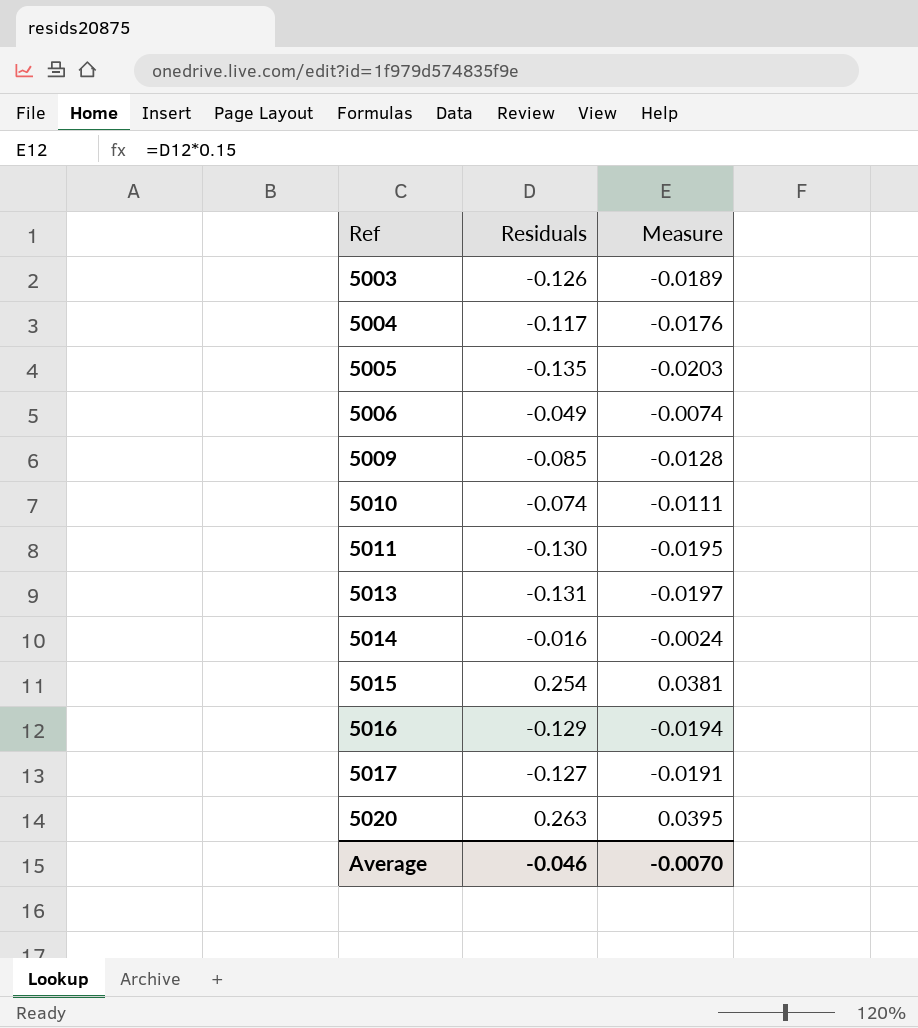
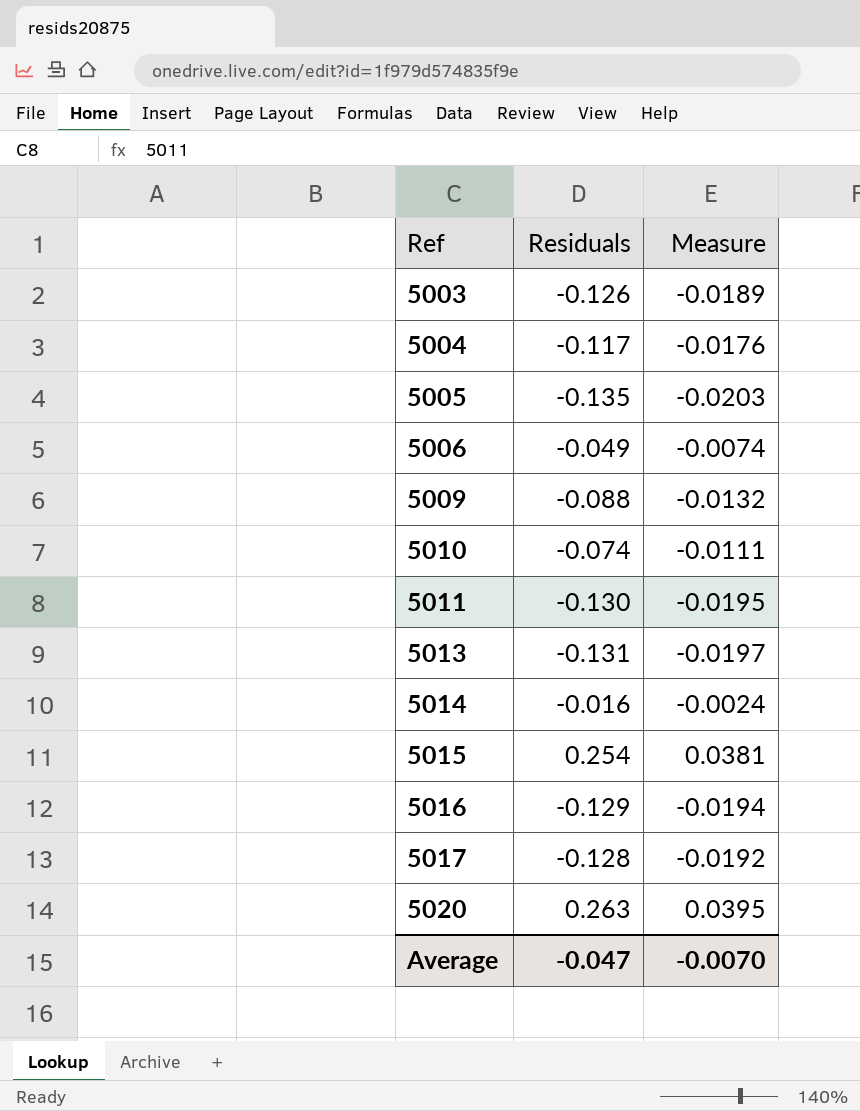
5009 | Residuals: -0.085 -> -0.088
5009 | Measure: -0.0128 -> -0.0132
5017 | Residuals: -0.127 -> -0.128
5017 | Measure: -0.0191 -> -0.0192
Average | Residuals: -0.046 -> -0.047

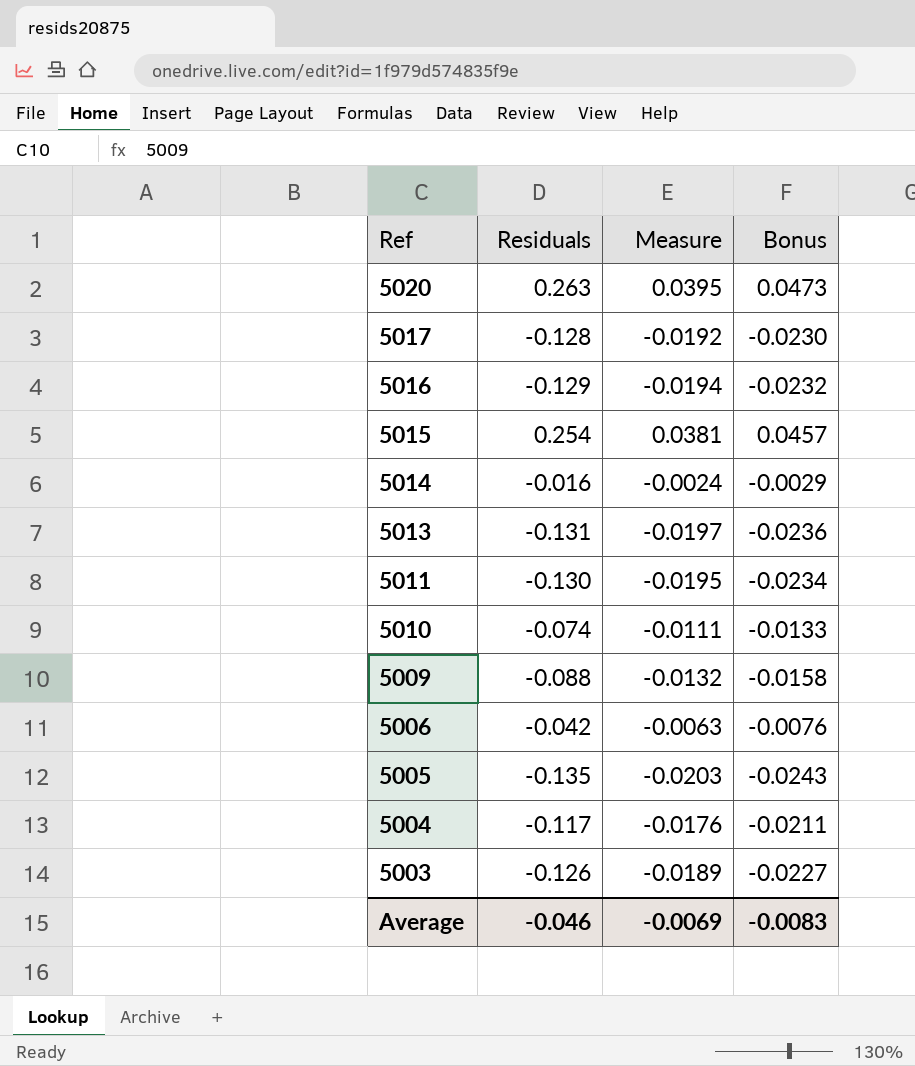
row order: Ref ascending -> Ref descending
column Bonus | formula: none -> [Residuals] * 0.18
5006 | Residuals: -0.049 -> -0.042
5006 | Measure: -0.0074 -> -0.0063
Average | Residuals: -0.047 -> -0.046
Average | Measure: -0.0070 -> -0.0069

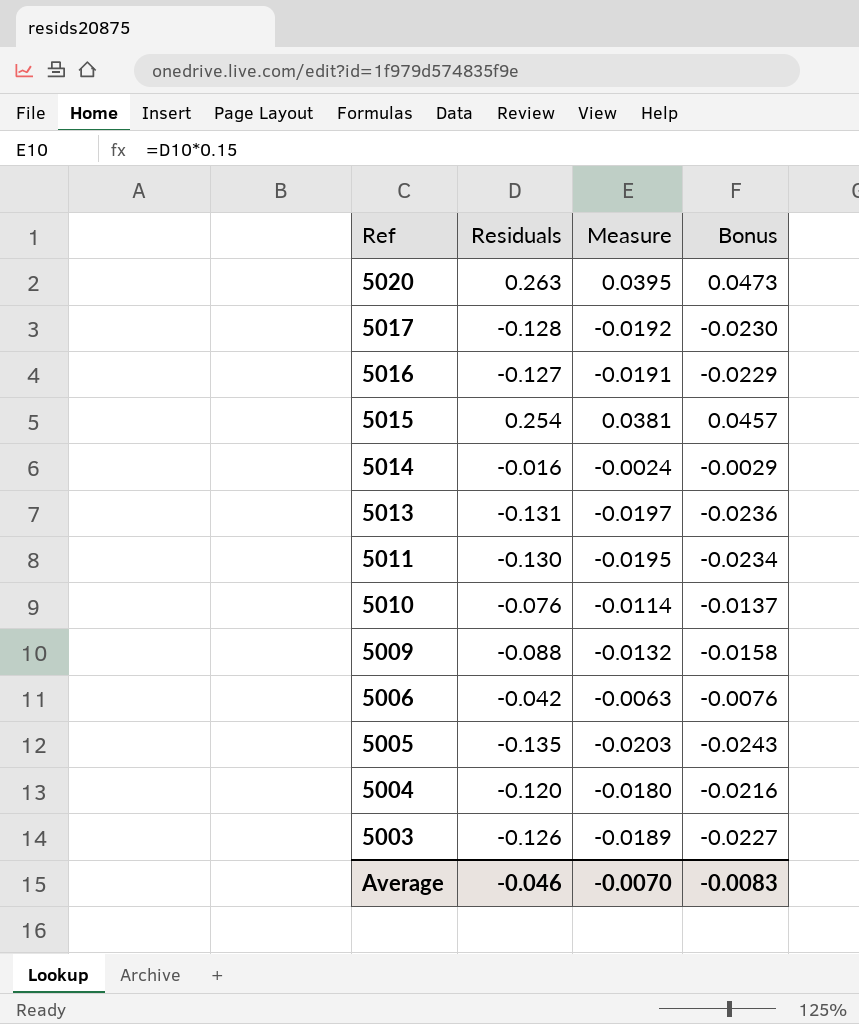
5016 | Residuals: -0.129 -> -0.127
5016 | Measure: -0.0194 -> -0.0191
5016 | Bonus: -0.0232 -> -0.0229
5010 | Residuals: -0.074 -> -0.076
5010 | Measure: -0.0111 -> -0.0114
5010 | Bonus: -0.0133 -> -0.0137
5004 | Residuals: -0.117 -> -0.120
5004 | Measure: -0.0176 -> -0.0180
5004 | Bonus: -0.0211 -> -0.0216
Average | Measure: -0.0069 -> -0.0070

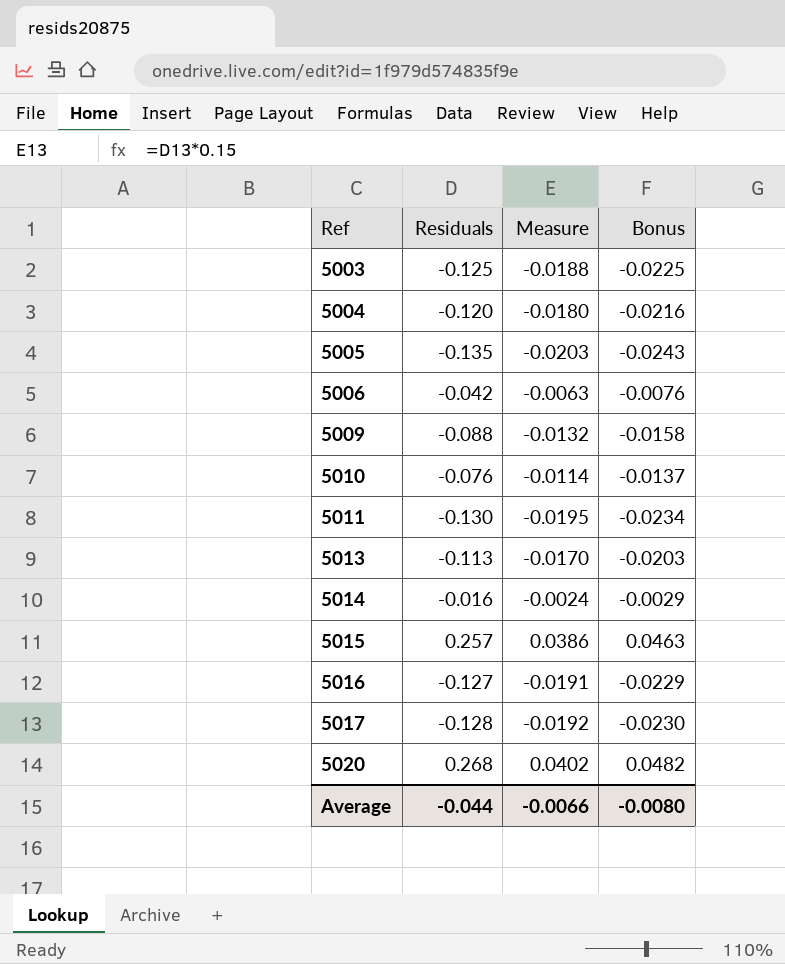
row order: Ref descending -> Ref ascending
5003 | Residuals: -0.126 -> -0.125
5003 | Measure: -0.0189 -> -0.0188
5003 | Bonus: -0.0227 -> -0.0225
5013 | Residuals: -0.131 -> -0.113
5013 | Measure: -0.0197 -> -0.0170
5013 | Bonus: -0.0236 -> -0.0203
5015 | Residuals: 0.254 -> 0.257
5015 | Measure: 0.0381 -> 0.0386
5015 | Bonus: 0.0457 -> 0.0463
5020 | Residuals: 0.263 -> 0.268
5020 | Measure: 0.0395 -> 0.0402
5020 | Bonus: 0.0473 -> 0.0482
Average | Residuals: -0.046 -> -0.044
Average | Measure: -0.0070 -> -0.0066
Average | Bonus: -0.0083 -> -0.0080

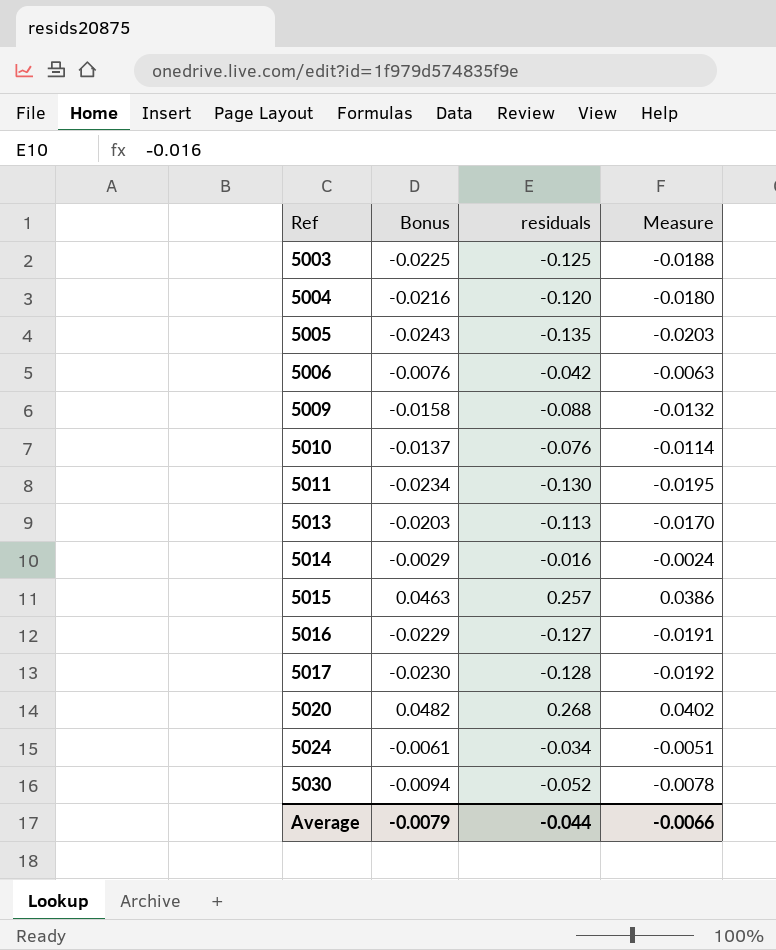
column Bonus | position: 4 -> 2
column name: Residuals -> residuals
row 5024: none -> -0.0061 | -0.034 | -0.0051
row 5030: none -> -0.0094 | -0.052 | -0.0078
Average | Bonus: -0.0080 -> -0.0079

